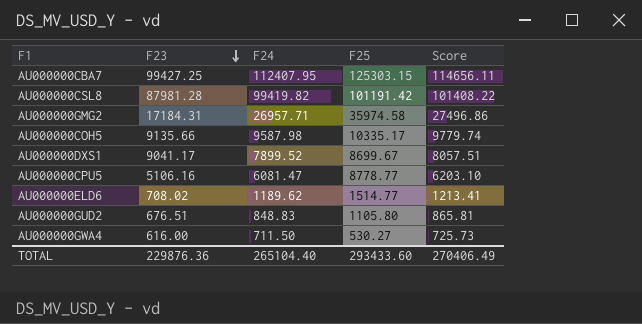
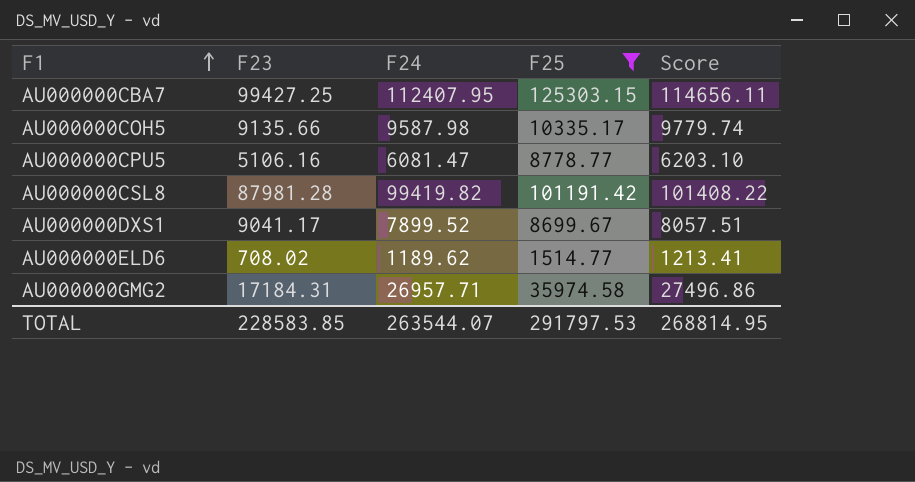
filter: none -> F25 >= 1514.77
row order: F23 descending -> F1 ascending
TOTAL | F23: 229876.36 -> 228583.85
TOTAL | F24: 265104.40 -> 263544.07
TOTAL | F25: 293433.60 -> 291797.53
TOTAL | Score: 270406.49 -> 268814.95

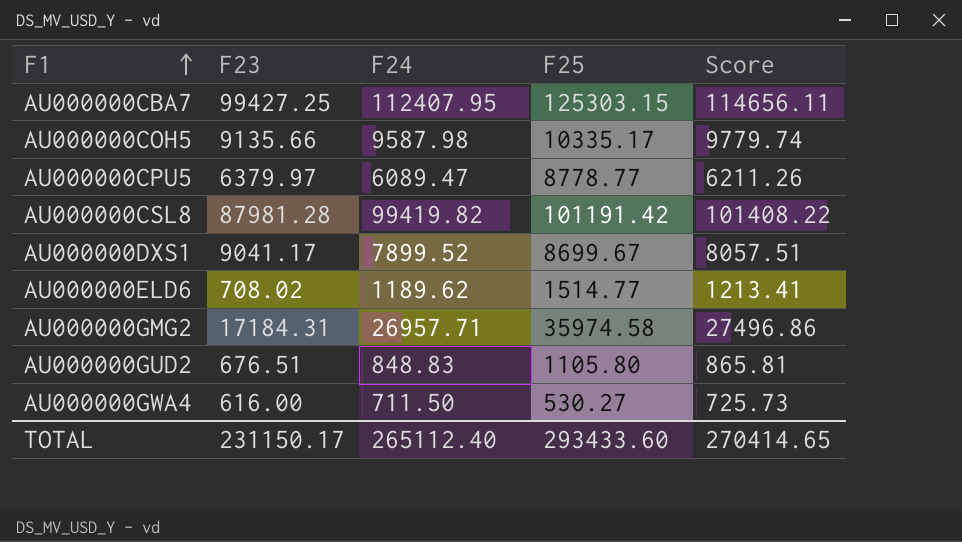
filter: F25 >= 1514.77 -> none
AU000000CPU5 | F23: 5106.16 -> 6379.97
AU000000CPU5 | F24: 6081.47 -> 6089.47
AU000000CPU5 | Score: 6203.10 -> 6211.26
TOTAL | F23: 228583.85 -> 231150.17
TOTAL | F24: 263544.07 -> 265112.40
TOTAL | F25: 291797.53 -> 293433.60
TOTAL | Score: 268814.95 -> 270414.65

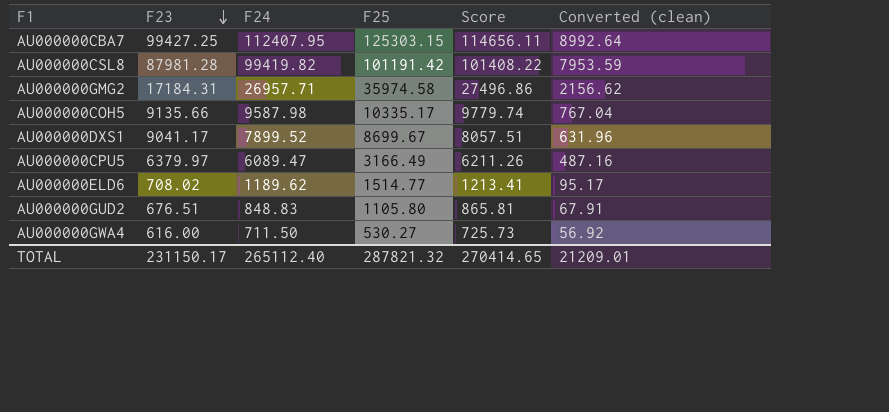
row order: F1 ascending -> F23 descending
column Converted (clean) | formula: none -> [F24] * 0.08
AU000000CPU5 | F25: 8778.77 -> 3166.49
TOTAL | F25: 293433.60 -> 287821.32

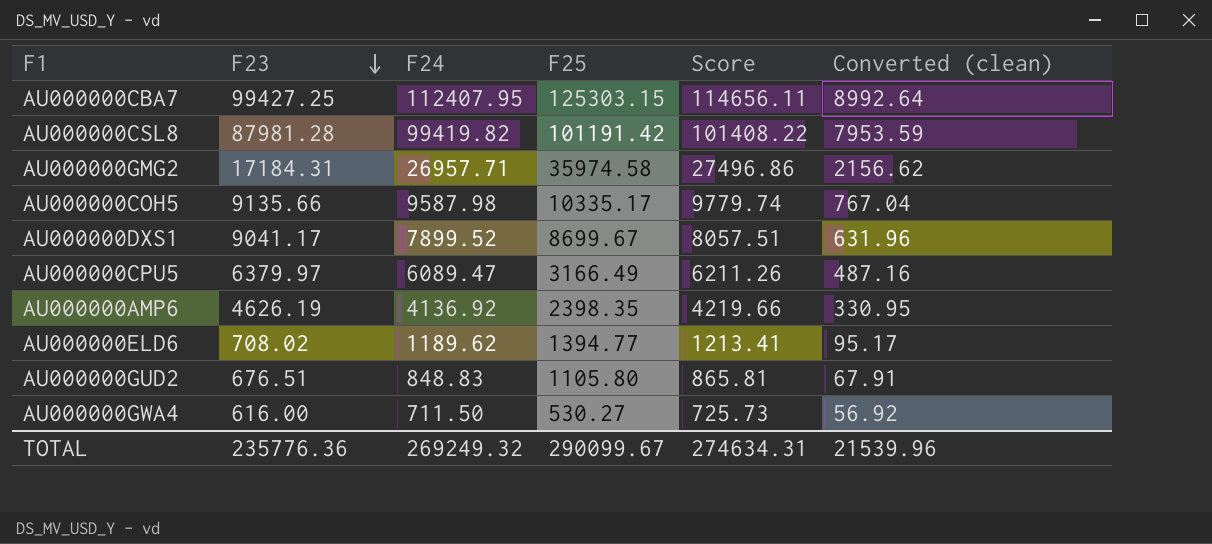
row AU000000AMP6: none -> 4626.19 | 4136.92 | 2398.35 | 4219.66 | 330.95
AU000000ELD6 | F25: 1514.77 -> 1394.77
TOTAL | F23: 231150.17 -> 235776.36
TOTAL | F24: 265112.40 -> 269249.32
TOTAL | F25: 287821.32 -> 290099.67
TOTAL | Score: 270414.65 -> 274634.31
TOTAL | Converted (clean): 21209.01 -> 21539.96

